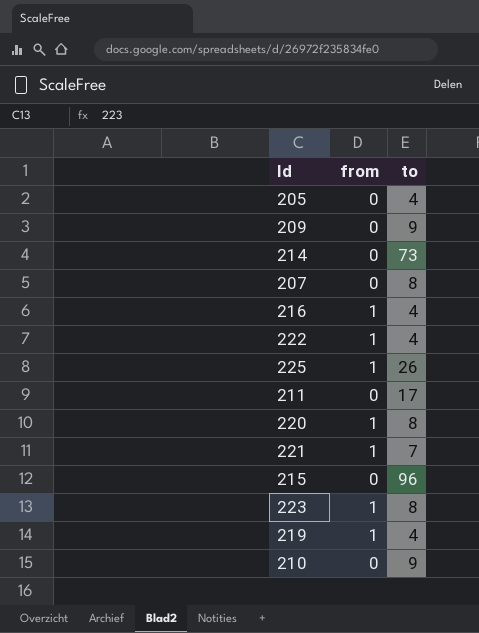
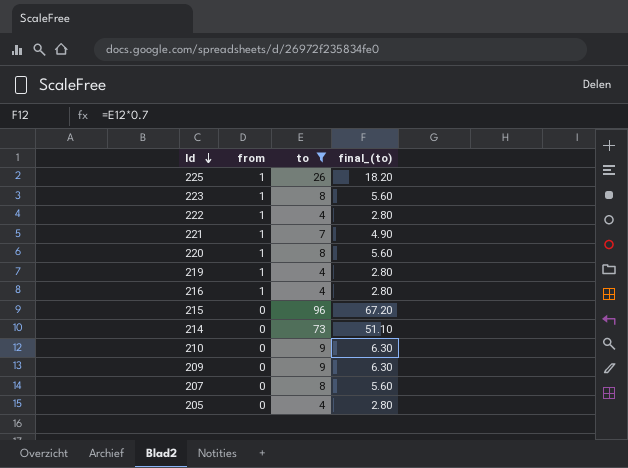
filter: none -> to != 17
row order: none -> Id descending
column final_(to) | formula: none -> [to] * 0.7

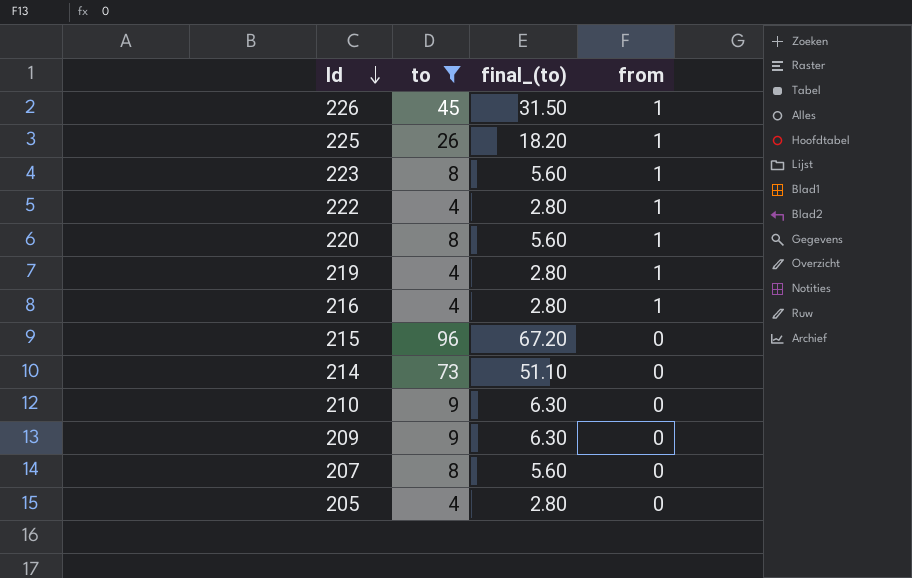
column from | position: 2 -> 4
row 221: 1 | 7 | 4.90 -> none
row 226: none -> 45 | 31.50 | 1

